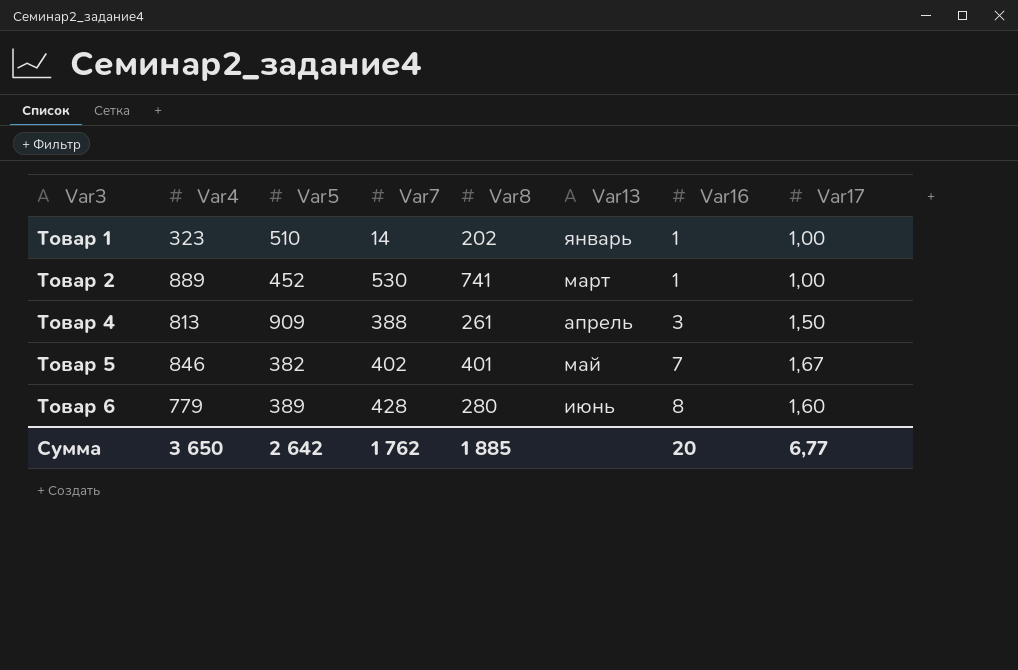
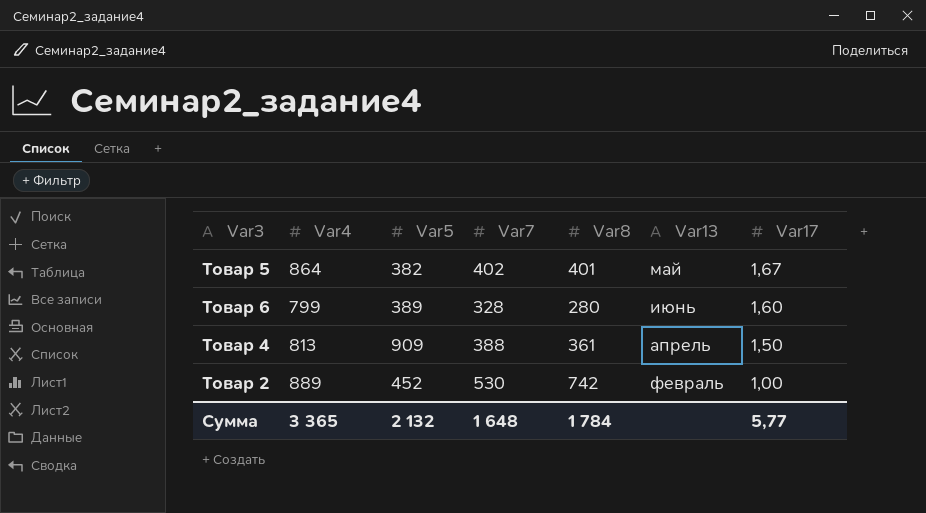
row order: Var3 ascending -> Var17 descending
column Var16 | position: 7 -> none
row Товар 1: 323 | 510 | 14 | 202 | январь | 1 | 1,00 -> none
Товар 5 | Var4: 846 -> 864
Товар 6 | Var4: 779 -> 799
Товар 6 | Var7: 428 -> 328
Товар 4 | Var8: 261 -> 361
Товар 2 | Var8: 741 -> 742
Товар 2 | Var13: март -> февраль
Сумма | Var4: 3 650 -> 3 365
Сумма | Var5: 2 642 -> 2 132
Сумма | Var7: 1 762 -> 1 648
Сумма | Var8: 1 885 -> 1 784
Сумма | Var17: 6,77 -> 5,77

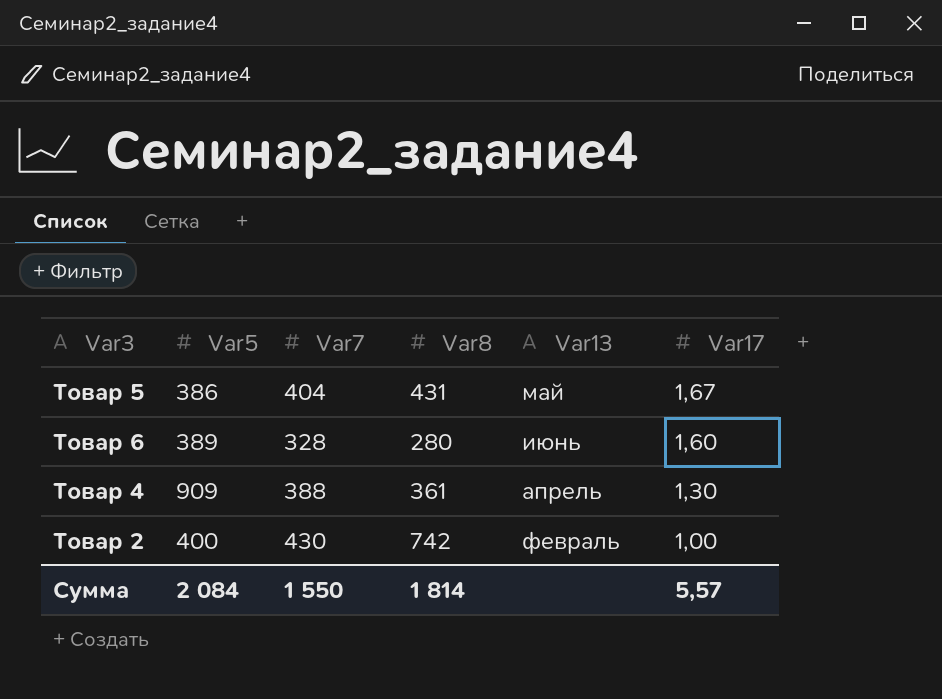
column Var4 | position: 2 -> none
Товар 5 | Var5: 382 -> 386
Товар 5 | Var7: 402 -> 404
Товар 5 | Var8: 401 -> 431
Товар 4 | Var17: 1,50 -> 1,30
Товар 2 | Var5: 452 -> 400
Товар 2 | Var7: 530 -> 430
Сумма | Var5: 2 132 -> 2 084
Сумма | Var7: 1 648 -> 1 550
Сумма | Var8: 1 784 -> 1 814
Сумма | Var17: 5,77 -> 5,57

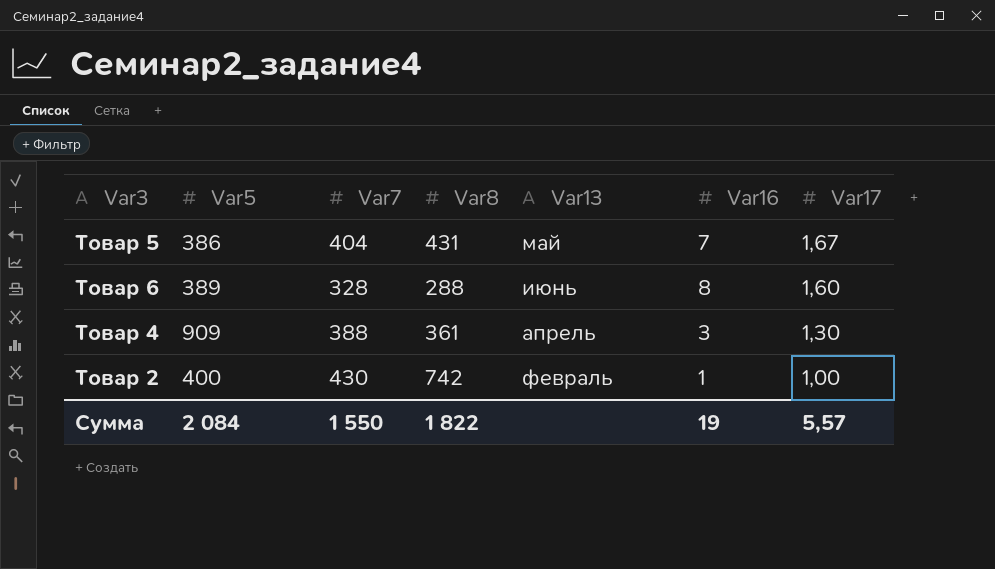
column Var16 | position: none -> 6
Товар 6 | Var8: 280 -> 288
Сумма | Var8: 1 814 -> 1 822

